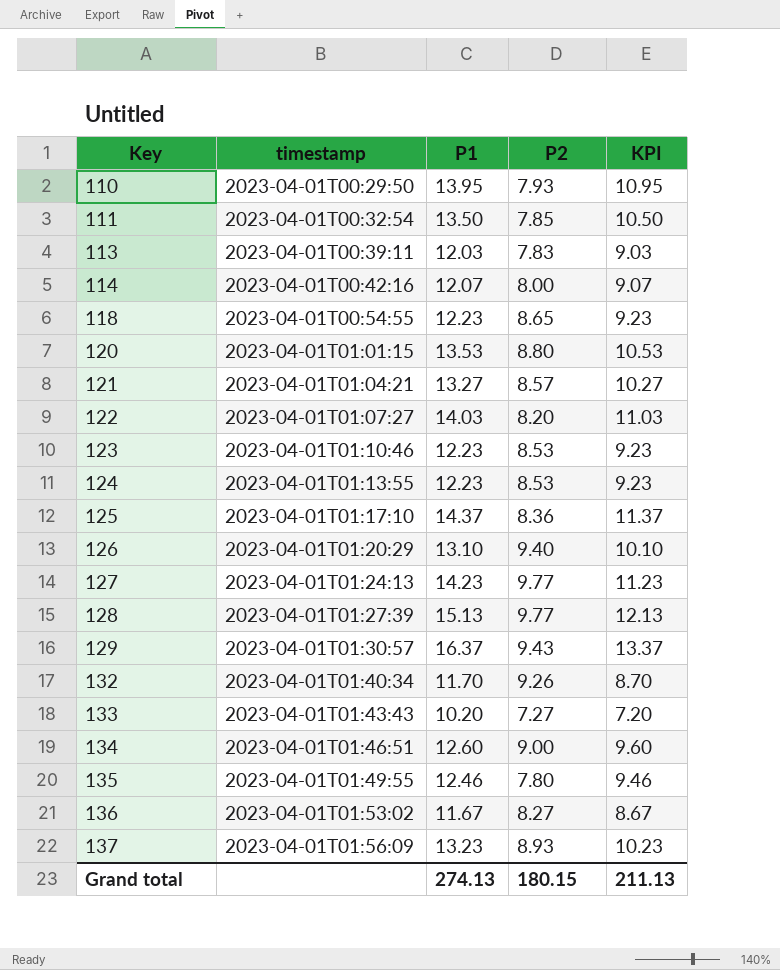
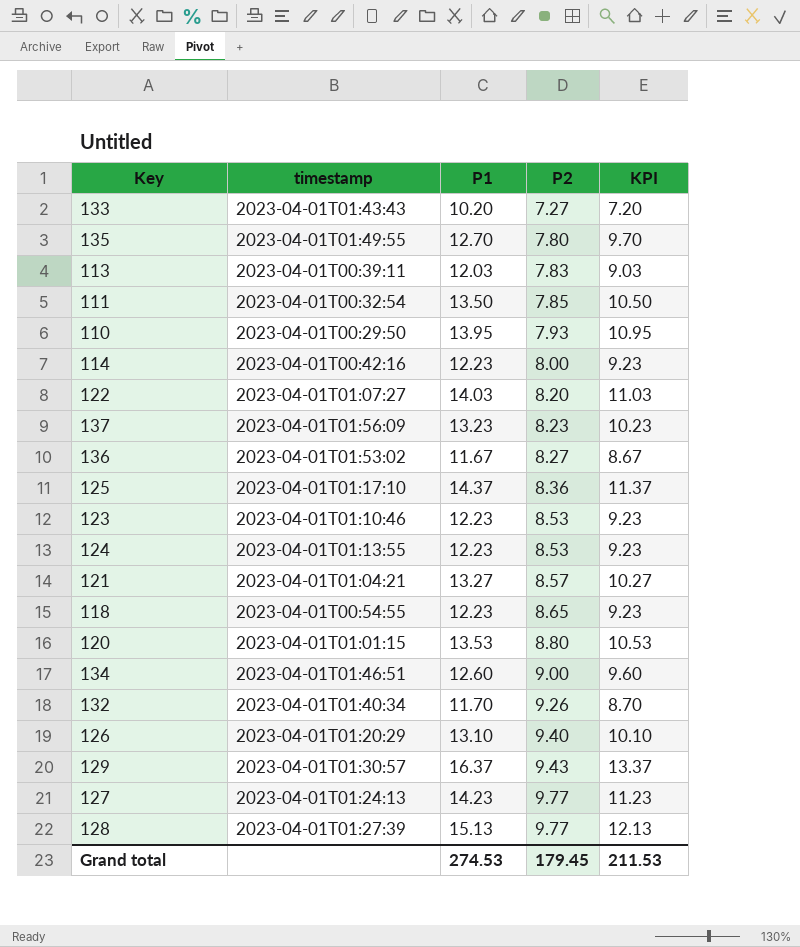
row order: Key ascending -> P2 ascending
135 | P1: 12.46 -> 12.70
135 | KPI: 9.46 -> 9.70
114 | P1: 12.07 -> 12.23
114 | KPI: 9.07 -> 9.23
137 | P2: 8.93 -> 8.23
Grand total | P1: 274.13 -> 274.53
Grand total | P2: 180.15 -> 179.45
Grand total | KPI: 211.13 -> 211.53

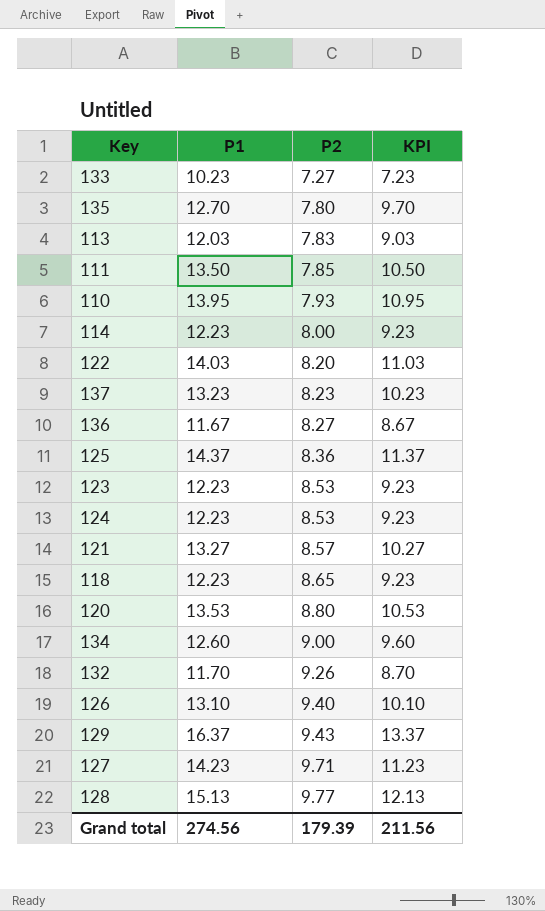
column timestamp | position: 2 -> none
133 | P1: 10.20 -> 10.23
133 | KPI: 7.20 -> 7.23
127 | P2: 9.77 -> 9.71
Grand total | P1: 274.53 -> 274.56
Grand total | P2: 179.45 -> 179.39
Grand total | KPI: 211.53 -> 211.56

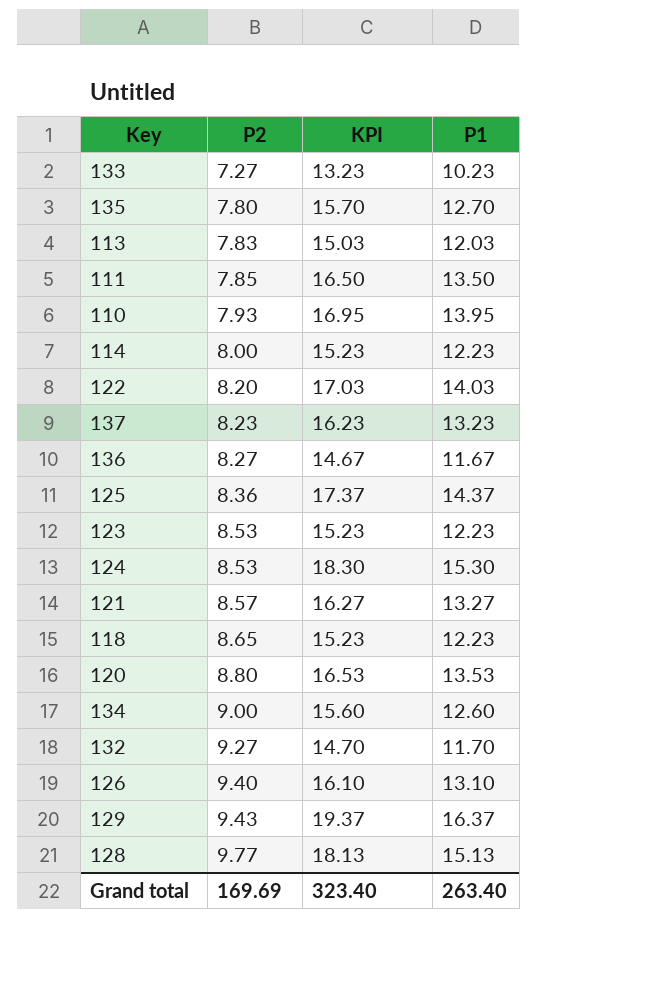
column KPI | formula: [P1] - 3 -> [P1] + 3
column P1 | position: 2 -> 4
row 127: 14.23 | 9.71 | 11.23 -> none
124 | P1: 12.23 -> 15.30
132 | P2: 9.26 -> 9.27
Grand total | P2: 179.39 -> 169.69
Grand total | KPI: 211.56 -> 323.40
Grand total | P1: 274.56 -> 263.40

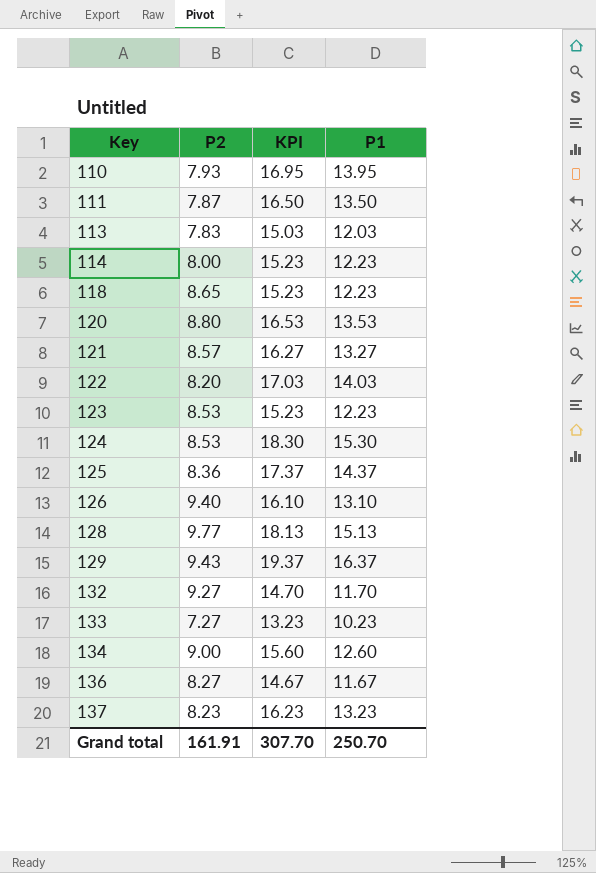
row order: P2 ascending -> Key ascending
row 135: 7.80 | 15.70 | 12.70 -> none
111 | P2: 7.85 -> 7.87
Grand total | P2: 169.69 -> 161.91
Grand total | KPI: 323.40 -> 307.70
Grand total | P1: 263.40 -> 250.70

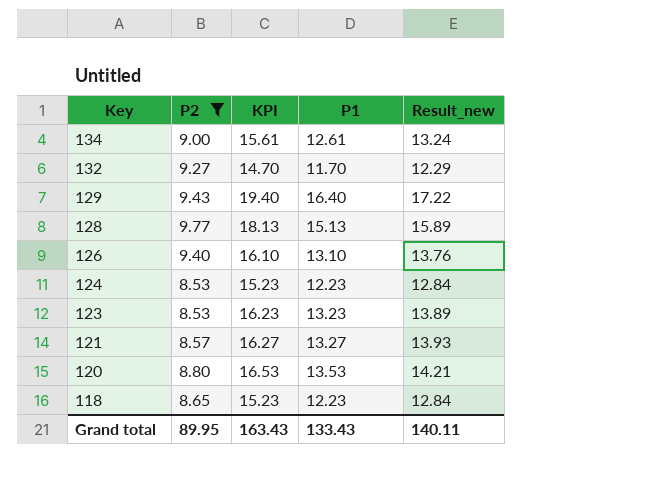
filter: none -> P2 >= 8.53
row order: Key ascending -> Key descending
column Result_new | formula: none -> [P1] * 1.05
134 | KPI: 15.60 -> 15.61
134 | P1: 12.60 -> 12.61
129 | KPI: 19.37 -> 19.40
129 | P1: 16.37 -> 16.40
124 | KPI: 18.30 -> 15.23
124 | P1: 15.30 -> 12.23
123 | KPI: 15.23 -> 16.23
123 | P1: 12.23 -> 13.23
Grand total | P2: 161.91 -> 89.95
Grand total | KPI: 307.70 -> 163.43
Grand total | P1: 250.70 -> 133.43

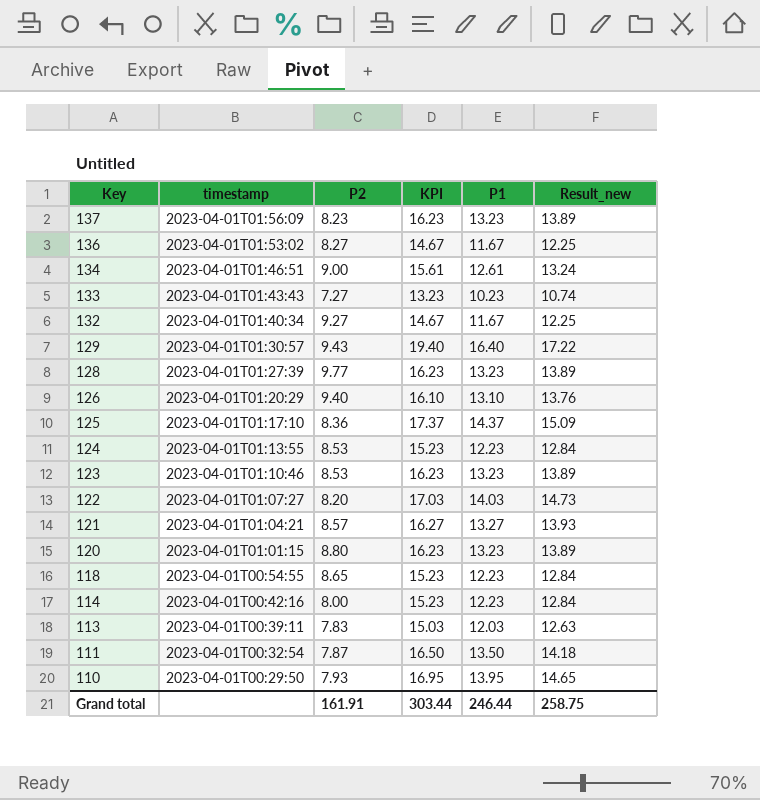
filter: P2 >= 8.53 -> none
column timestamp | position: none -> 2
132 | KPI: 14.70 -> 14.67
132 | P1: 11.70 -> 11.67
132 | Result_new: 12.29 -> 12.25
128 | KPI: 18.13 -> 16.23
128 | P1: 15.13 -> 13.23
128 | Result_new: 15.89 -> 13.89
120 | KPI: 16.53 -> 16.23
120 | P1: 13.53 -> 13.23
120 | Result_new: 14.21 -> 13.89
Grand total | P2: 89.95 -> 161.91
Grand total | KPI: 163.43 -> 303.44
Grand total | P1: 133.43 -> 246.44
Grand total | Result_new: 140.11 -> 258.75

